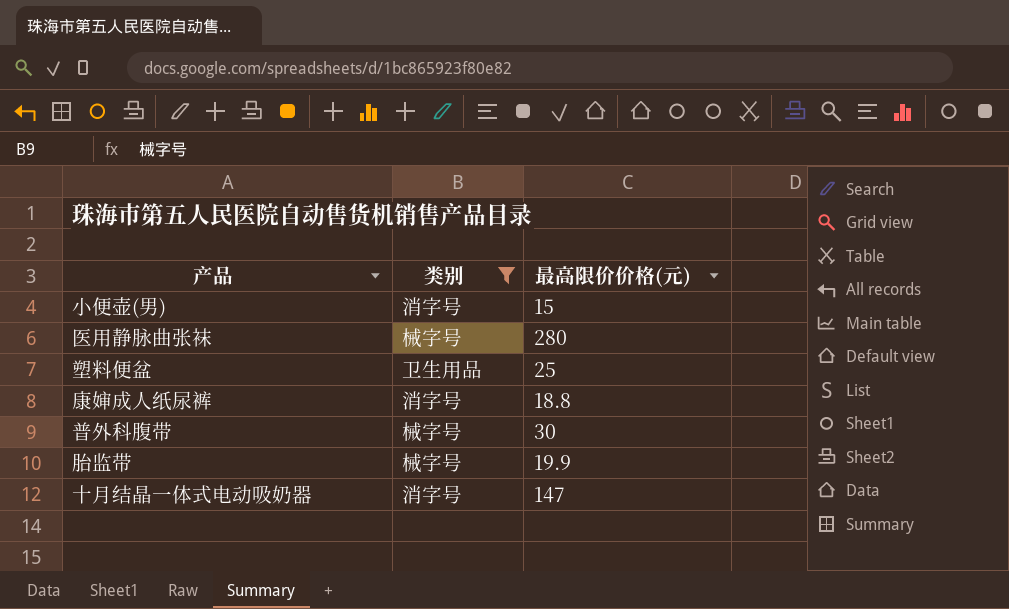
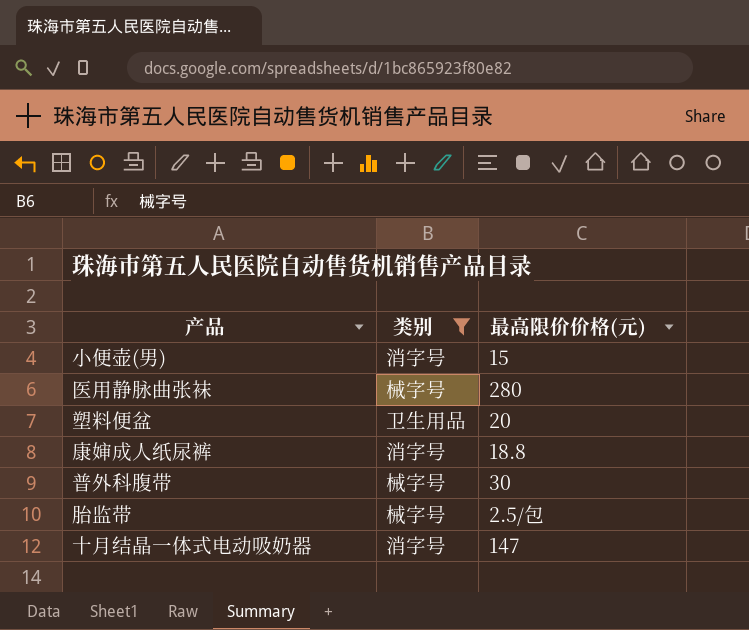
塑料便盆 | 最高限价价格(元): 25 -> 20
胎监带 | 最高限价价格(元): 19.9 -> 2.5/包

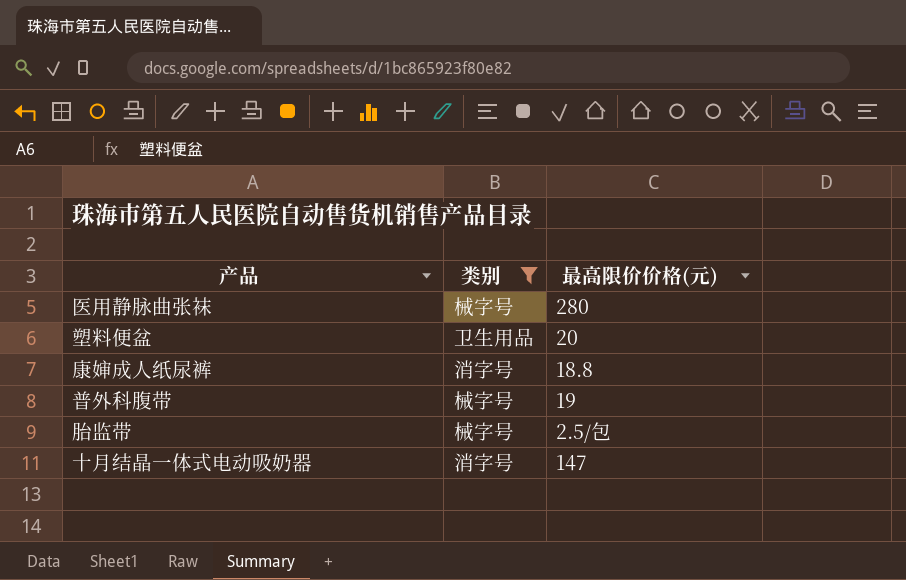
row 小便壶(男): 消字号 | 15 -> none
普外科腹带 | 最高限价价格(元): 30 -> 19

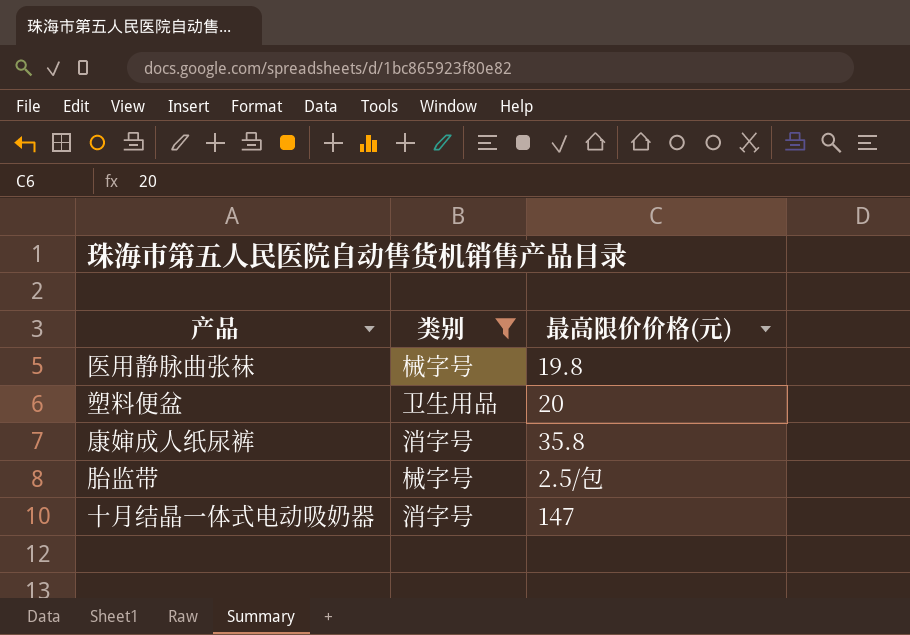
row 普外科腹带: 械字号 | 19 -> none
医用静脉曲张袜 | 最高限价价格(元): 280 -> 19.8
康婶成人纸尿裤 | 最高限价价格(元): 18.8 -> 35.8

